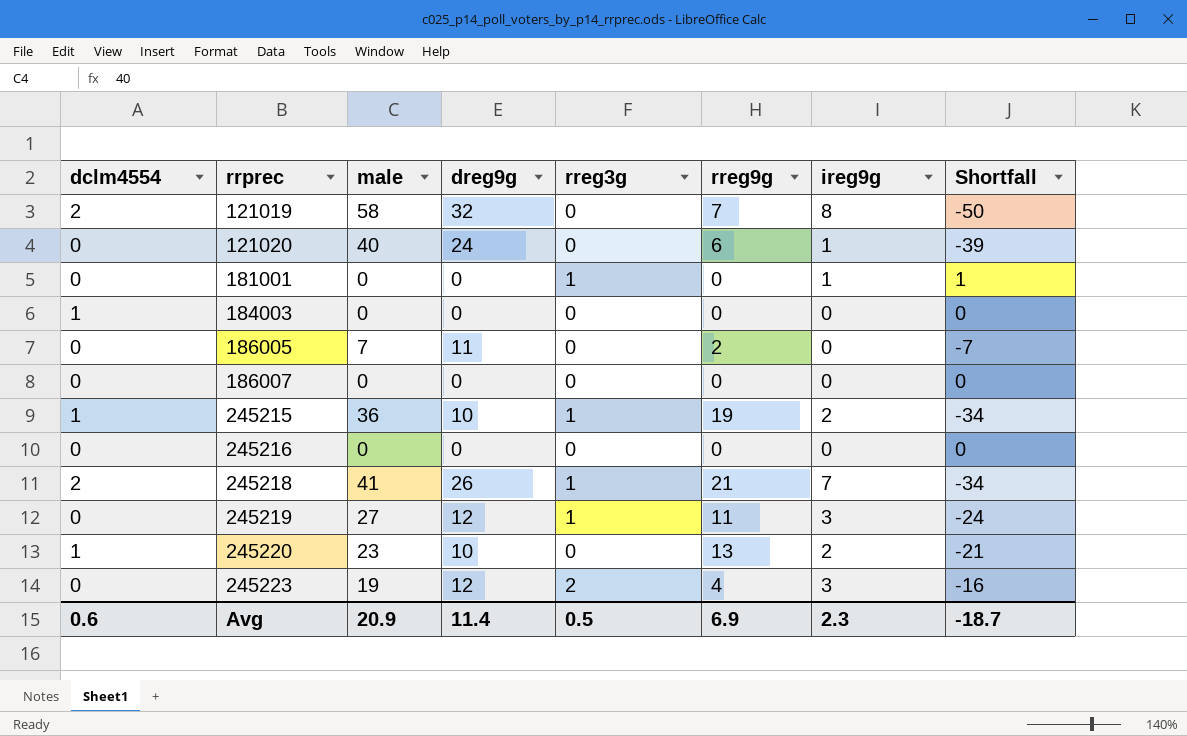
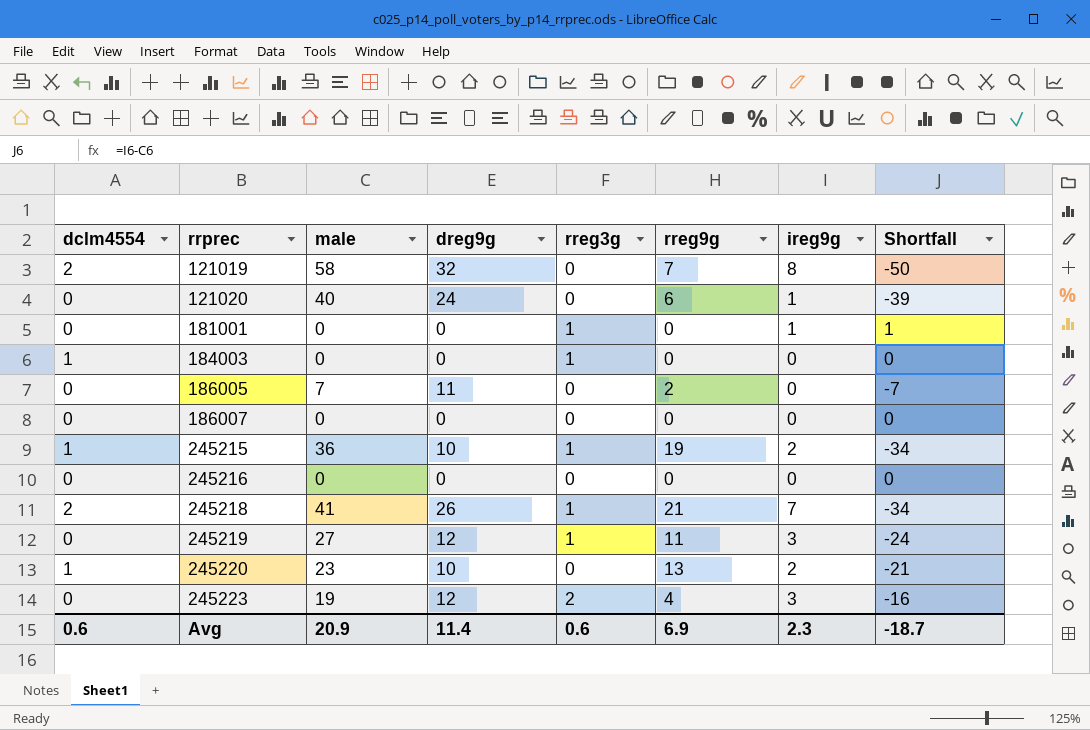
184003 | rreg3g: 0 -> 1
Avg | rreg3g: 0.5 -> 0.6

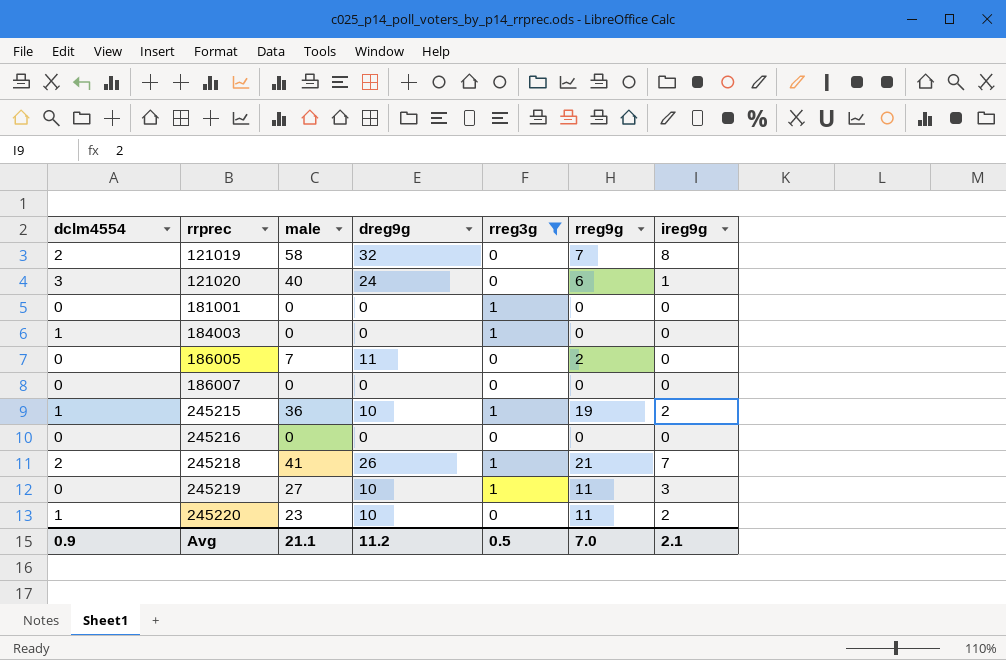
filter: none -> rreg3g != 2
column Shortfall | formula: [ireg9g] - [male] -> none
121020 | dclm4554: 0 -> 3
181001 | ireg9g: 1 -> 0
245219 | dreg9g: 12 -> 10
245220 | rreg9g: 13 -> 11
Avg | dclm4554: 0.6 -> 0.9
Avg | male: 20.9 -> 21.1
Avg | dreg9g: 11.4 -> 11.2
Avg | rreg3g: 0.6 -> 0.5
Avg | rreg9g: 6.9 -> 7.0
Avg | ireg9g: 2.3 -> 2.1

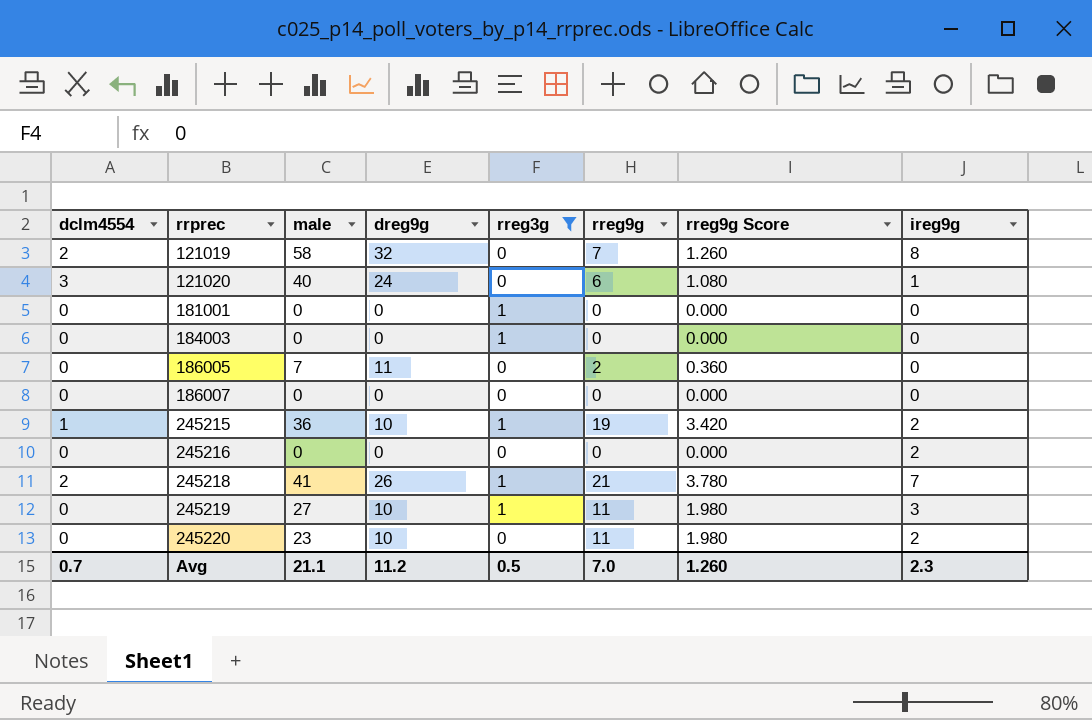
column rreg9g Score | formula: none -> [rreg9g] * 0.18
184003 | dclm4554: 1 -> 0
245216 | ireg9g: 0 -> 2
245220 | dclm4554: 1 -> 0
Avg | dclm4554: 0.9 -> 0.7
Avg | ireg9g: 2.1 -> 2.3

